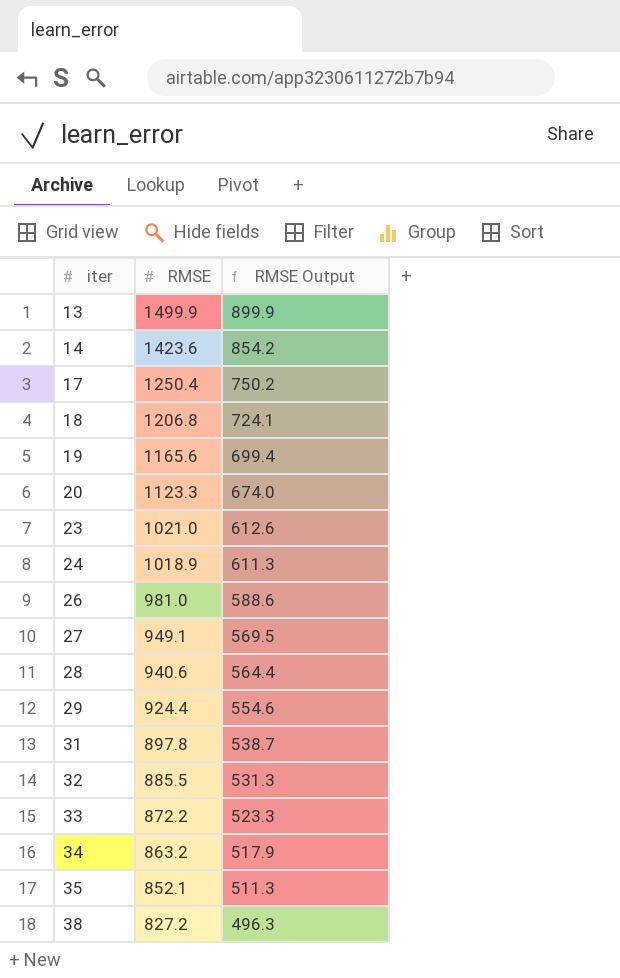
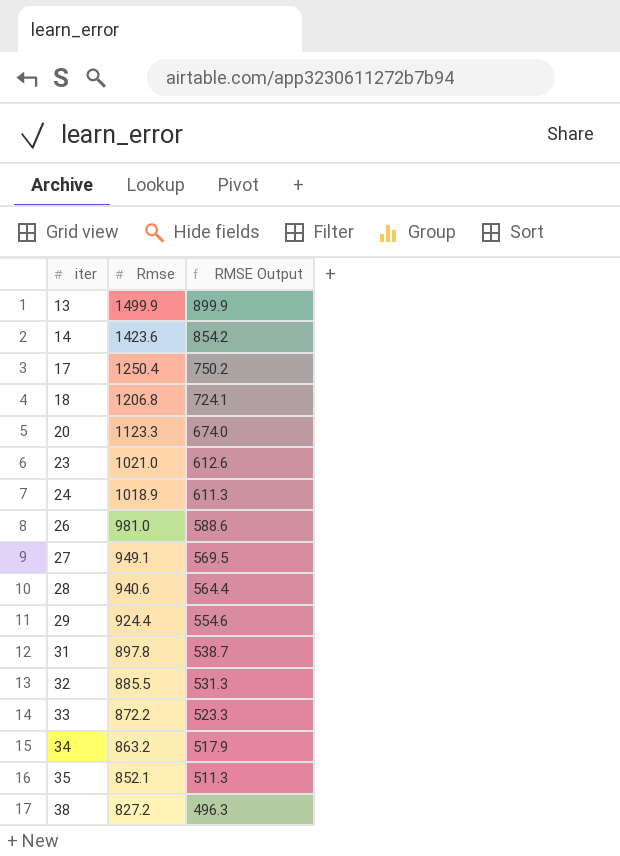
column name: RMSE -> Rmse
row 19: 1165.6 | 699.4 -> none

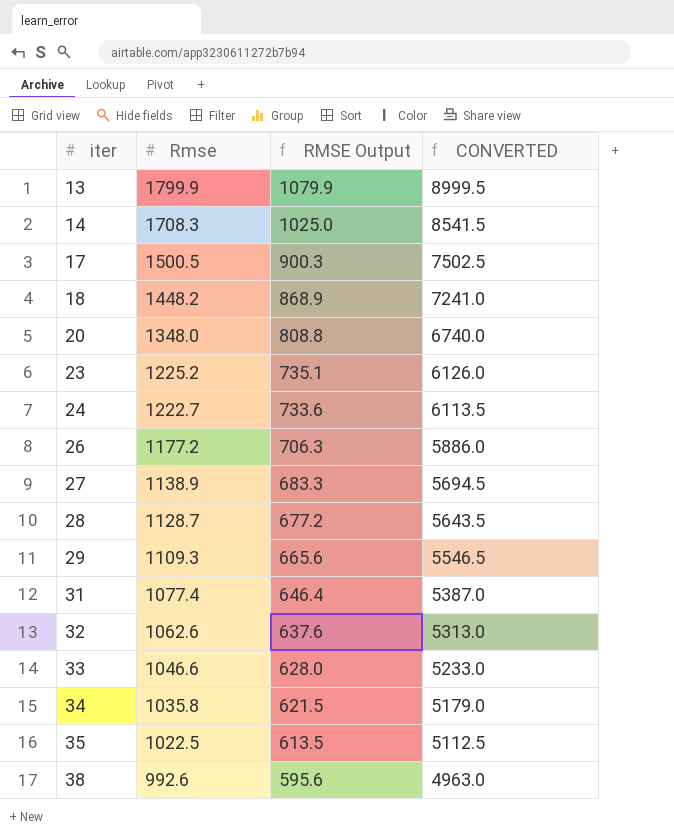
column CONVERTED | formula: none -> [Rmse] * 5
13 | Rmse: 1499.9 -> 1799.9
13 | RMSE Output: 899.9 -> 1079.9
14 | Rmse: 1423.6 -> 1708.3
14 | RMSE Output: 854.2 -> 1025.0
17 | Rmse: 1250.4 -> 1500.5
17 | RMSE Output: 750.2 -> 900.3
18 | Rmse: 1206.8 -> 1448.2
18 | RMSE Output: 724.1 -> 868.9
20 | Rmse: 1123.3 -> 1348.0
20 | RMSE Output: 674.0 -> 808.8
23 | Rmse: 1021.0 -> 1225.2
23 | RMSE Output: 612.6 -> 735.1
24 | Rmse: 1018.9 -> 1222.7
24 | RMSE Output: 611.3 -> 733.6
26 | Rmse: 981.0 -> 1177.2
26 | RMSE Output: 588.6 -> 706.3
27 | Rmse: 949.1 -> 1138.9
27 | RMSE Output: 569.5 -> 683.3
28 | Rmse: 940.6 -> 1128.7
28 | RMSE Output: 564.4 -> 677.2
29 | Rmse: 924.4 -> 1109.3
29 | RMSE Output: 554.6 -> 665.6
31 | Rmse: 897.8 -> 1077.4
31 | RMSE Output: 538.7 -> 646.4
32 | Rmse: 885.5 -> 1062.6
32 | RMSE Output: 531.3 -> 637.6
33 | Rmse: 872.2 -> 1046.6
33 | RMSE Output: 523.3 -> 628.0
34 | Rmse: 863.2 -> 1035.8
34 | RMSE Output: 517.9 -> 621.5
35 | Rmse: 852.1 -> 1022.5
35 | RMSE Output: 511.3 -> 613.5
38 | Rmse: 827.2 -> 992.6
38 | RMSE Output: 496.3 -> 595.6

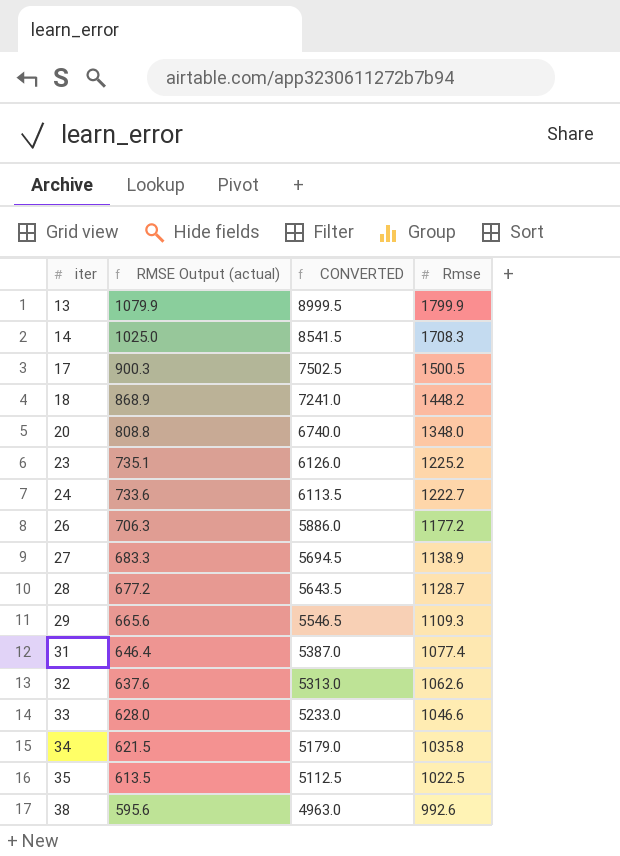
column name: RMSE Output -> RMSE Output (actual)
column Rmse | position: 2 -> 4

